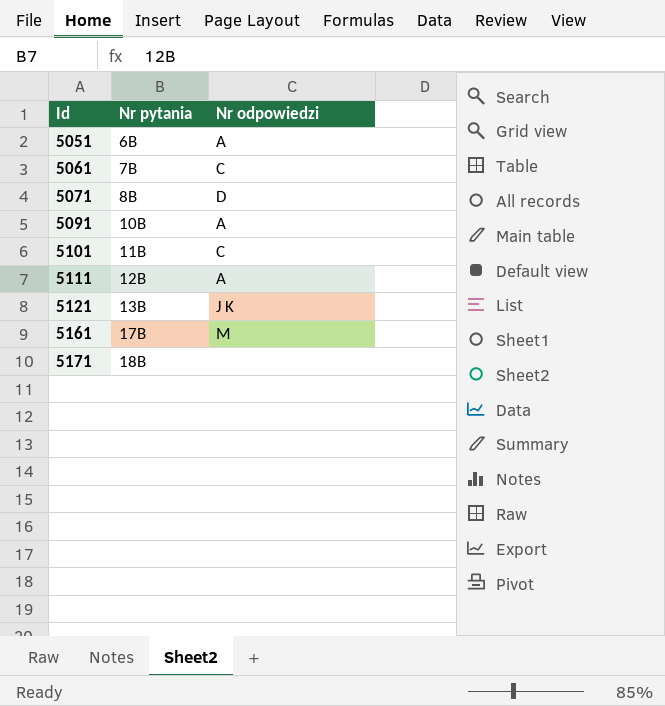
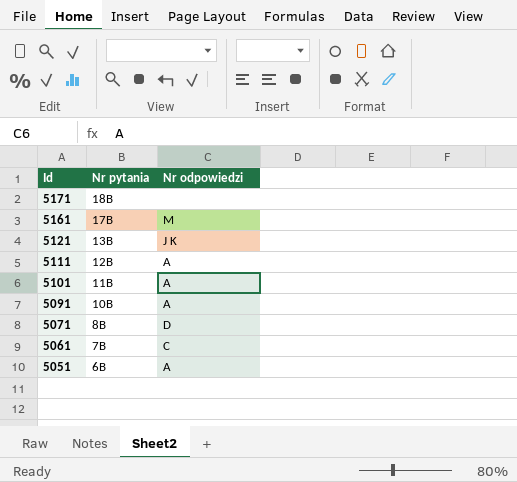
row order: Id ascending -> Id descending
5101 | Nr odpowiedzi: C -> A

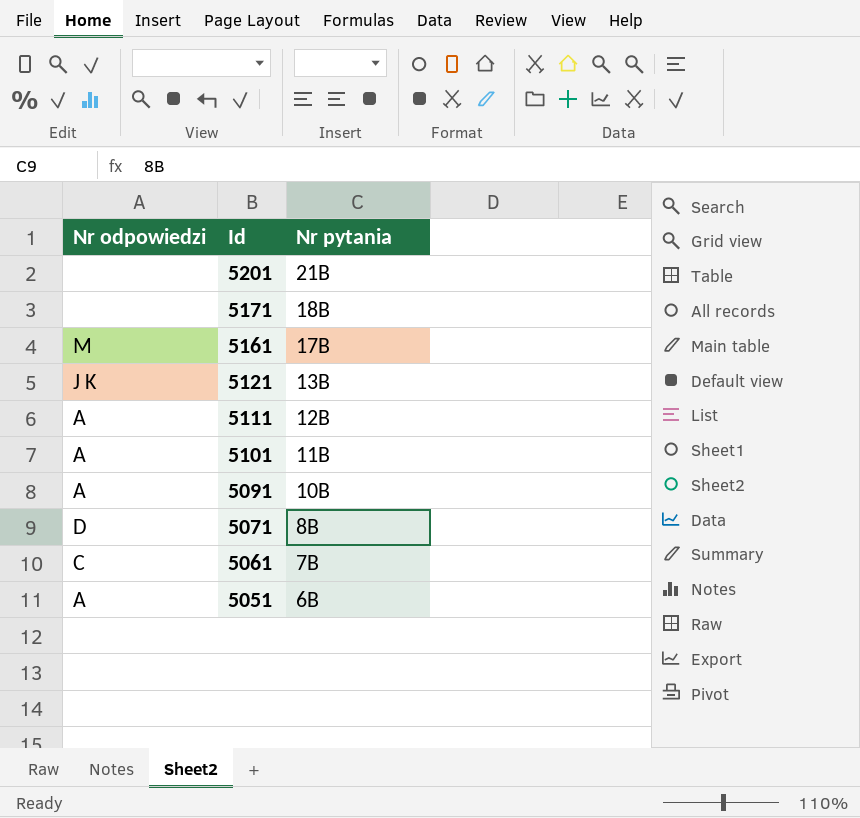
column Nr odpowiedzi | position: 3 -> 1
row 5201: none -> none | 21B

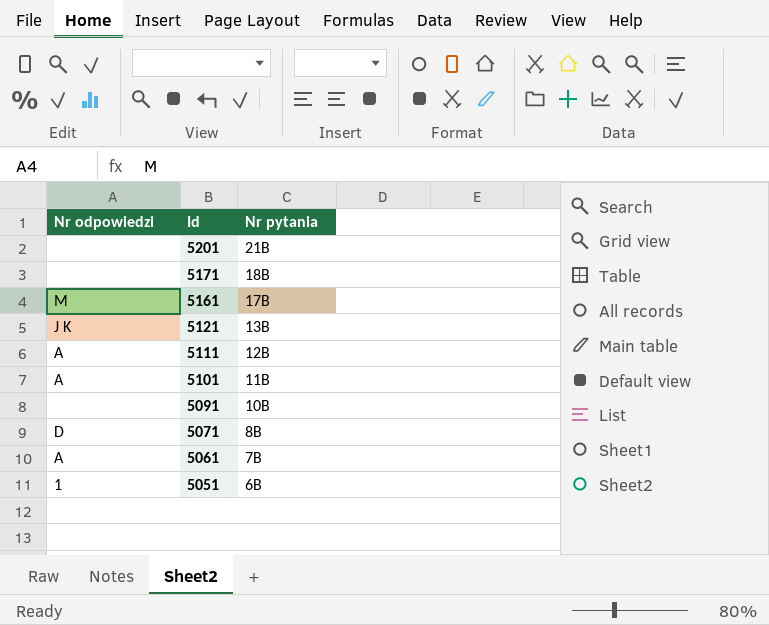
5091 | Nr odpowiedzi: A -> none
5061 | Nr odpowiedzi: C -> A
5051 | Nr odpowiedzi: A -> 1

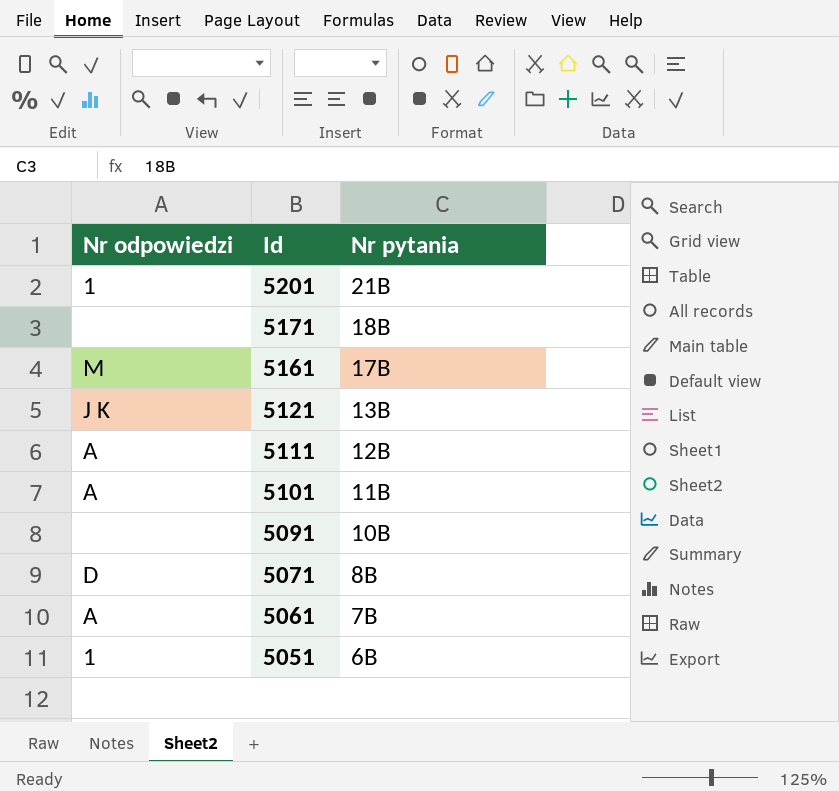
5201 | Nr odpowiedzi: none -> 1

